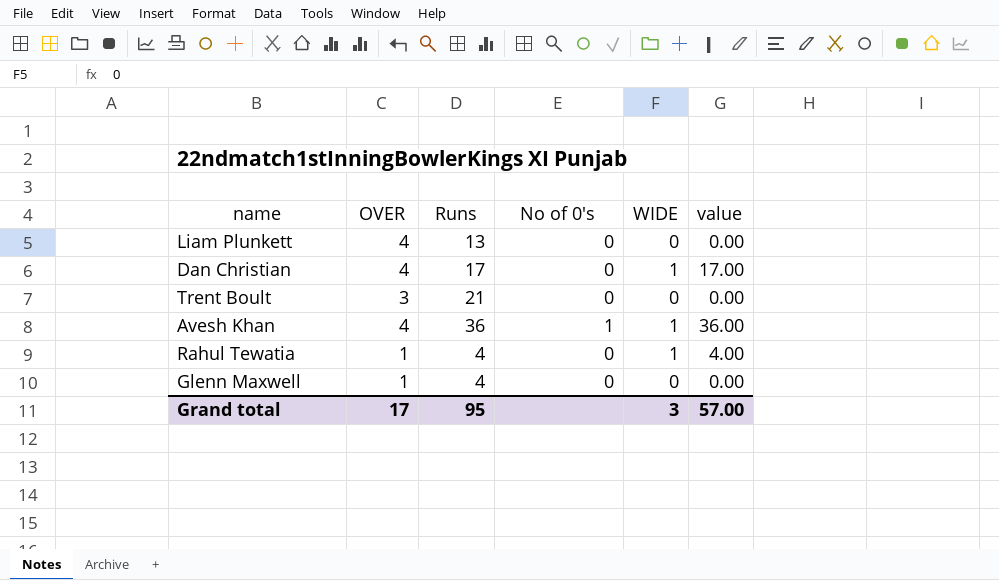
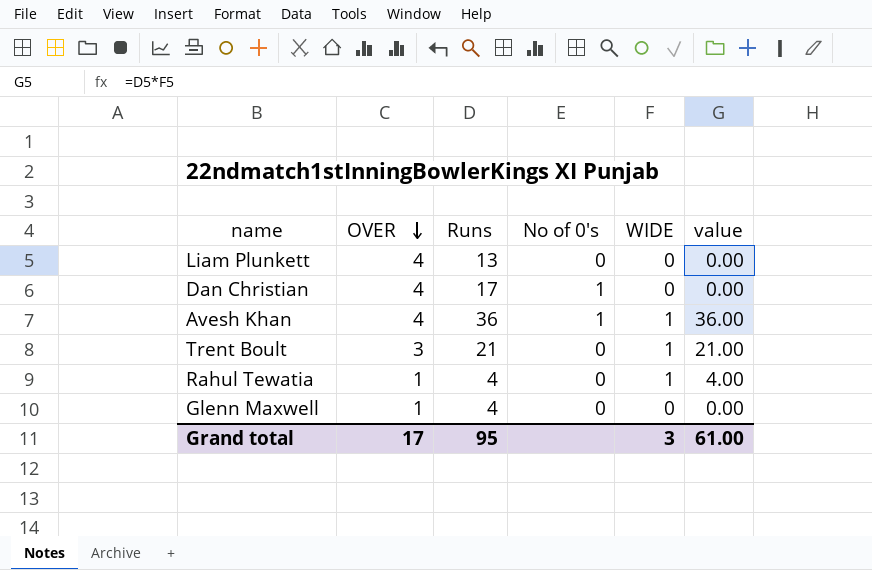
row order: none -> OVER descending
Dan Christian | No of 0's: 0 -> 1
Dan Christian | WIDE: 1 -> 0
Dan Christian | value: 17.00 -> 0.00
Trent Boult | WIDE: 0 -> 1
Trent Boult | value: 0.00 -> 21.00
Grand total | value: 57.00 -> 61.00

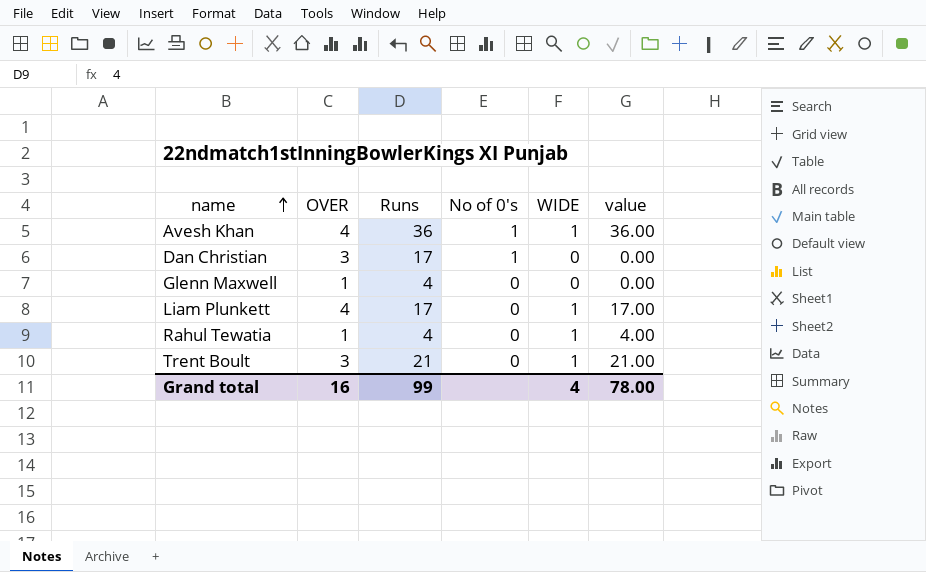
row order: OVER descending -> name ascending
Dan Christian | OVER: 4 -> 3
Liam Plunkett | Runs: 13 -> 17
Liam Plunkett | WIDE: 0 -> 1
Liam Plunkett | value: 0.00 -> 17.00
Grand total | OVER: 17 -> 16
Grand total | Runs: 95 -> 99
Grand total | WIDE: 3 -> 4
Grand total | value: 61.00 -> 78.00

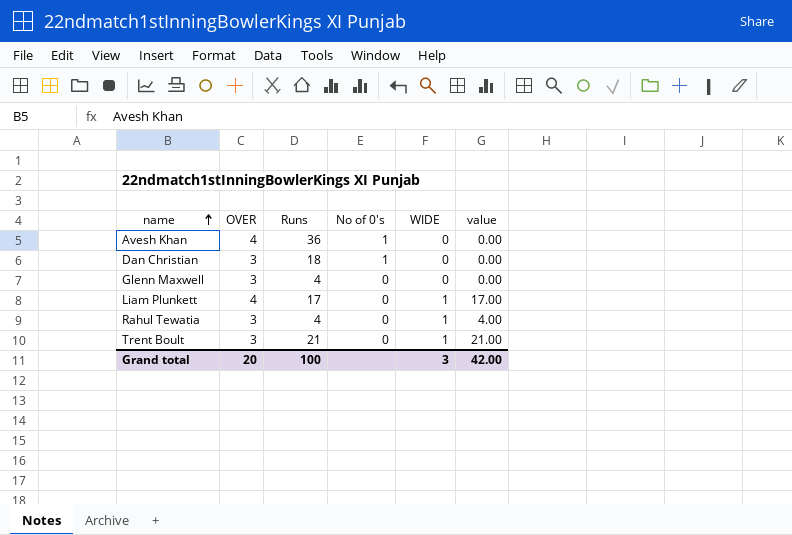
Avesh Khan | WIDE: 1 -> 0
Avesh Khan | value: 36.00 -> 0.00
Dan Christian | Runs: 17 -> 18
Glenn Maxwell | OVER: 1 -> 3
Rahul Tewatia | OVER: 1 -> 3
Grand total | OVER: 16 -> 20
Grand total | Runs: 99 -> 100
Grand total | WIDE: 4 -> 3
Grand total | value: 78.00 -> 42.00

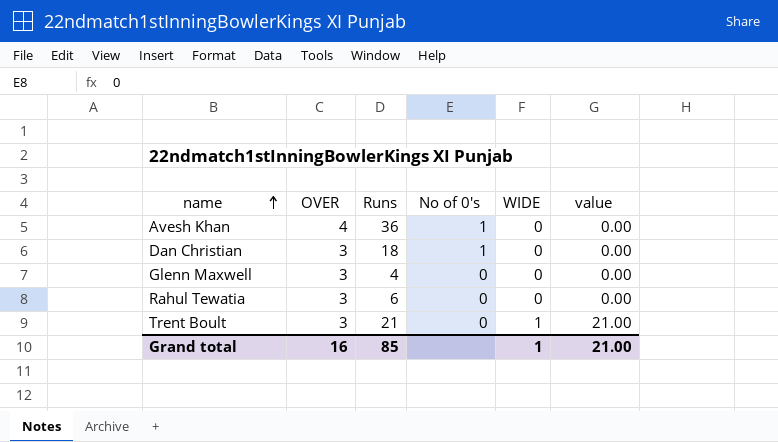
row Liam Plunkett: 4 | 17 | 0 | 1 | 17.00 -> none
Rahul Tewatia | Runs: 4 -> 6
Rahul Tewatia | WIDE: 1 -> 0
Rahul Tewatia | value: 4.00 -> 0.00
Grand total | OVER: 20 -> 16
Grand total | Runs: 100 -> 85
Grand total | WIDE: 3 -> 1
Grand total | value: 42.00 -> 21.00

